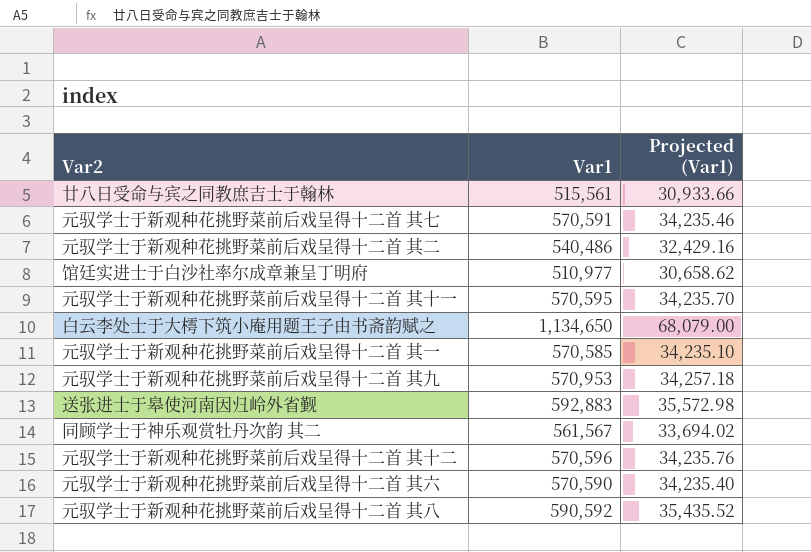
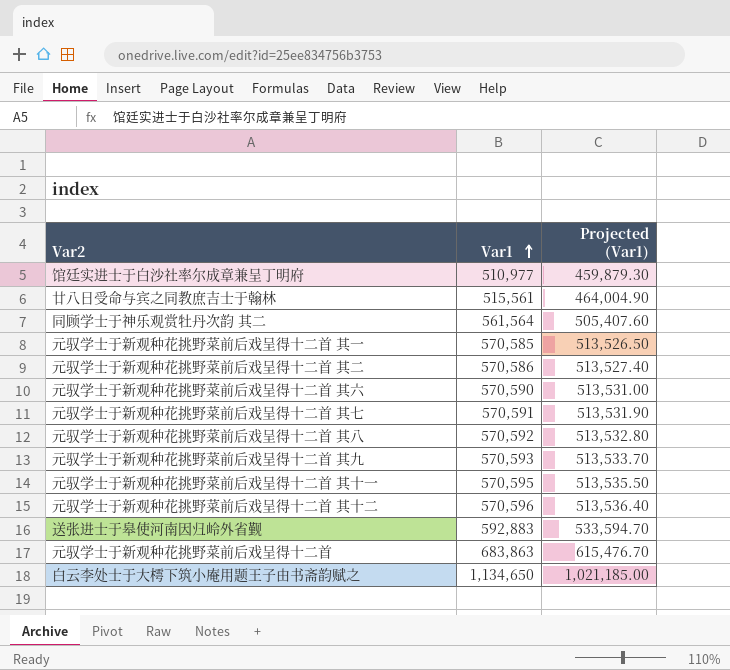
row order: none -> Var1 ascending
column Projected (Var1) | formula: [Var1] * 0.06 -> [Var1] * 0.9
同顾学士于神乐观赏牡丹次韵 其二 | Var1: 561,567 -> 561,564
元驭学士于新观种花挑野菜前后戏呈得十二首 其二 | Var1: 540,486 -> 570,586
元驭学士于新观种花挑野菜前后戏呈得十二首 其八 | Var1: 590,592 -> 570,592
元驭学士于新观种花挑野菜前后戏呈得十二首 其九 | Var1: 570,953 -> 570,593
row 元驭学士于新观种花挑野菜前后戏呈得十二首: none -> 683,863 | 615,476.70

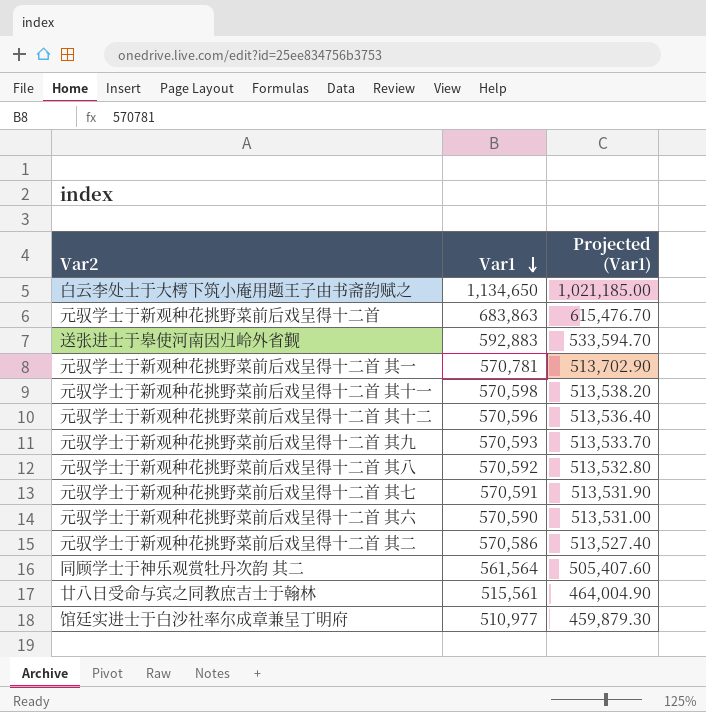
row order: Var1 ascending -> Var1 descending
元驭学士于新观种花挑野菜前后戏呈得十二首 其一 | Var1: 570,585 -> 570,781
元驭学士于新观种花挑野菜前后戏呈得十二首 其一 | Projected (Var1): 513,526.50 -> 513,702.90
元驭学士于新观种花挑野菜前后戏呈得十二首 其十一 | Var1: 570,595 -> 570,598
元驭学士于新观种花挑野菜前后戏呈得十二首 其十一 | Projected (Var1): 513,535.50 -> 513,538.20

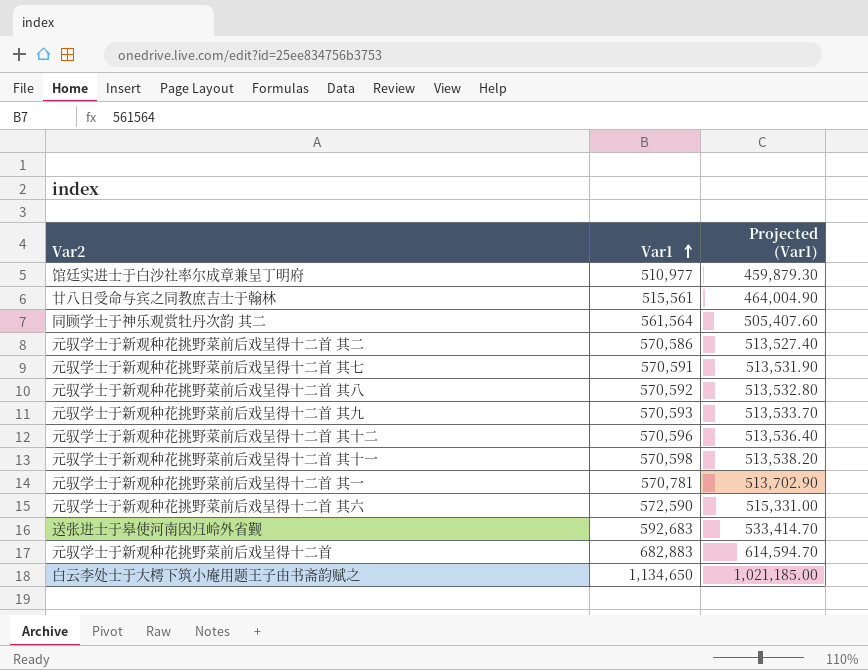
row order: Var1 descending -> Var1 ascending
元驭学士于新观种花挑野菜前后戏呈得十二首 其六 | Var1: 570,590 -> 572,590
元驭学士于新观种花挑野菜前后戏呈得十二首 其六 | Projected (Var1): 513,531.00 -> 515,331.00
送张进士于皋使河南因归岭外省觐 | Var1: 592,883 -> 592,683
送张进士于皋使河南因归岭外省觐 | Projected (Var1): 533,594.70 -> 533,414.70
元驭学士于新观种花挑野菜前后戏呈得十二首 | Var1: 683,863 -> 682,883
元驭学士于新观种花挑野菜前后戏呈得十二首 | Projected (Var1): 615,476.70 -> 614,594.70

